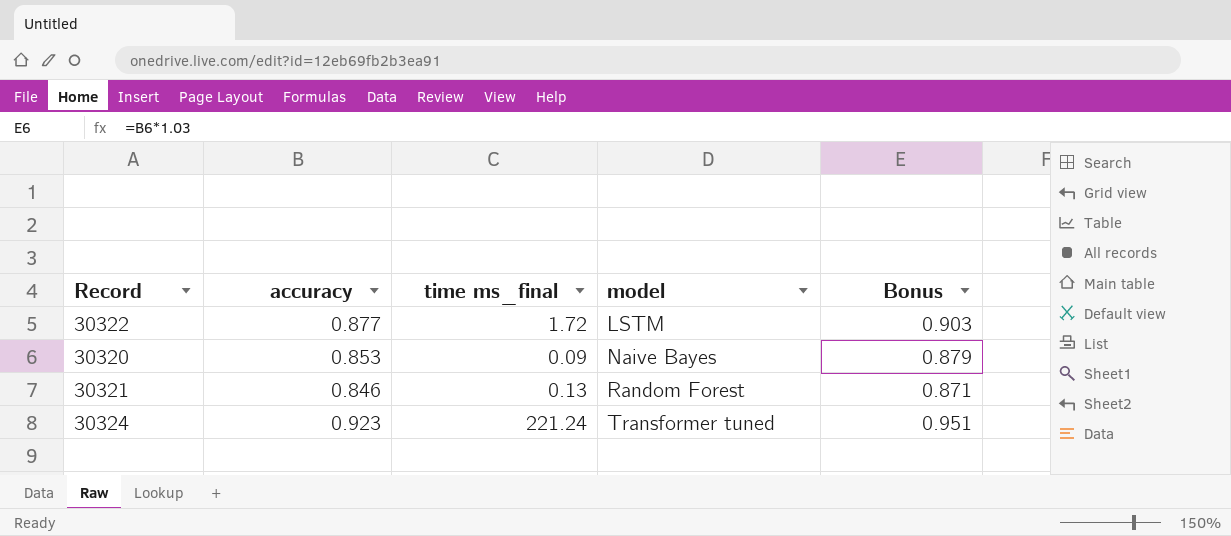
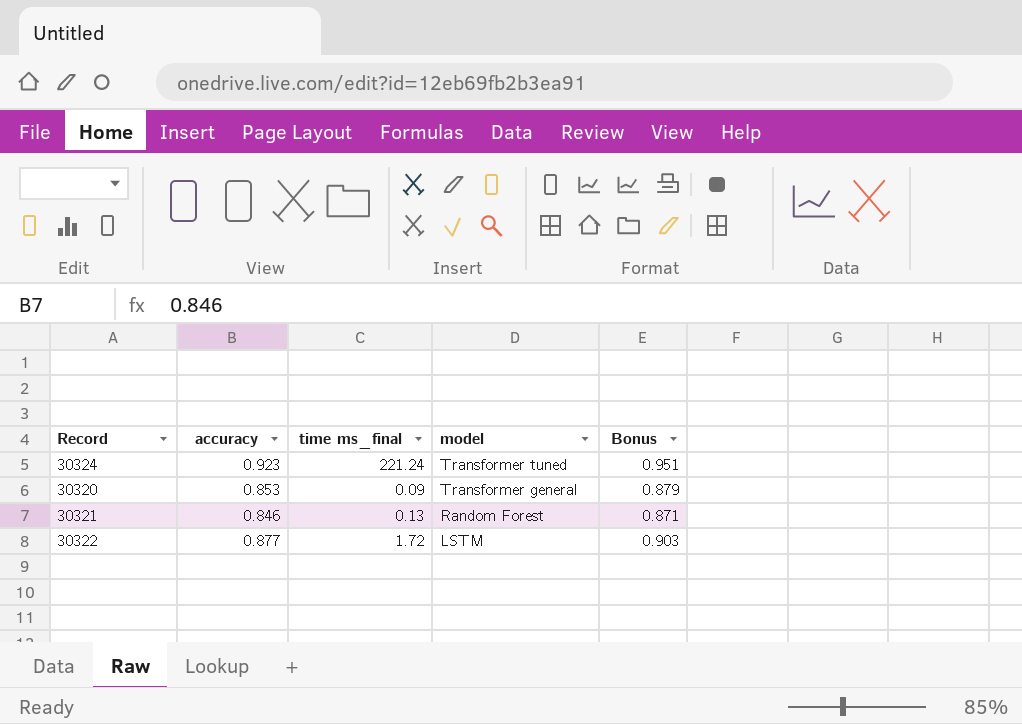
row order: model ascending -> model descending
30320 | model: Naive Bayes -> Transformer general

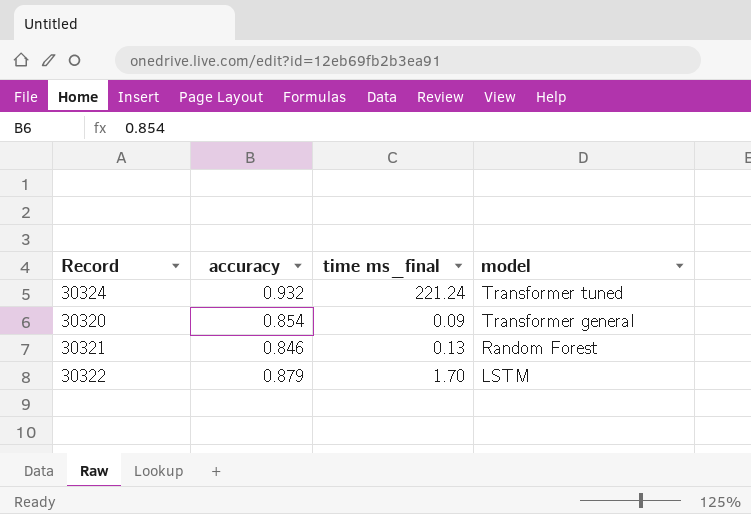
column Bonus | formula: [accuracy] * 1.03 -> none
30324 | accuracy: 0.923 -> 0.932
30320 | accuracy: 0.853 -> 0.854
30322 | accuracy: 0.877 -> 0.879
30322 | time ms_final: 1.72 -> 1.70

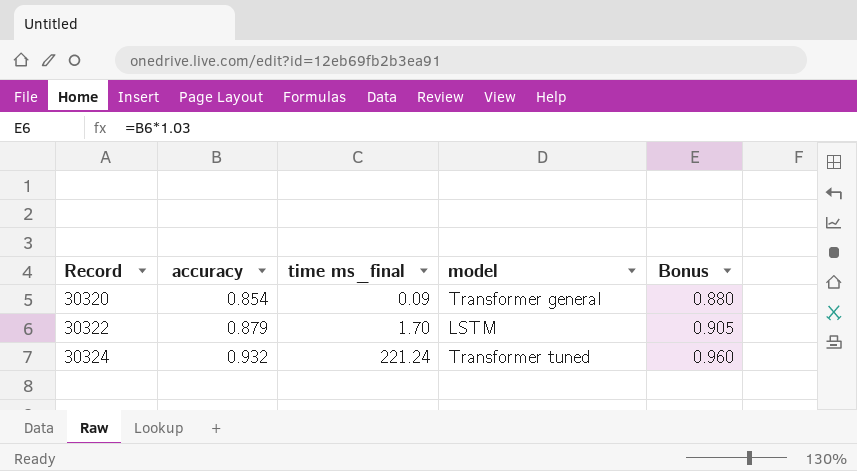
row order: model descending -> Record ascending
column Bonus | formula: none -> [accuracy] * 1.03
row 30321: 0.846 | 0.13 | Random Forest -> none

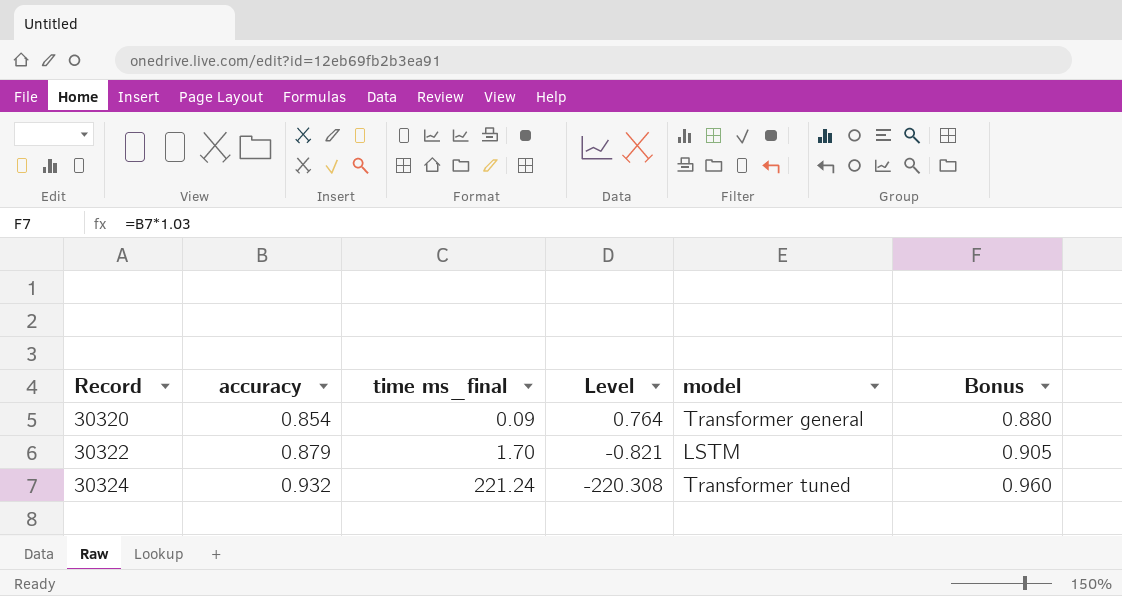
column Level | formula: none -> [accuracy] - [time ms_final]

